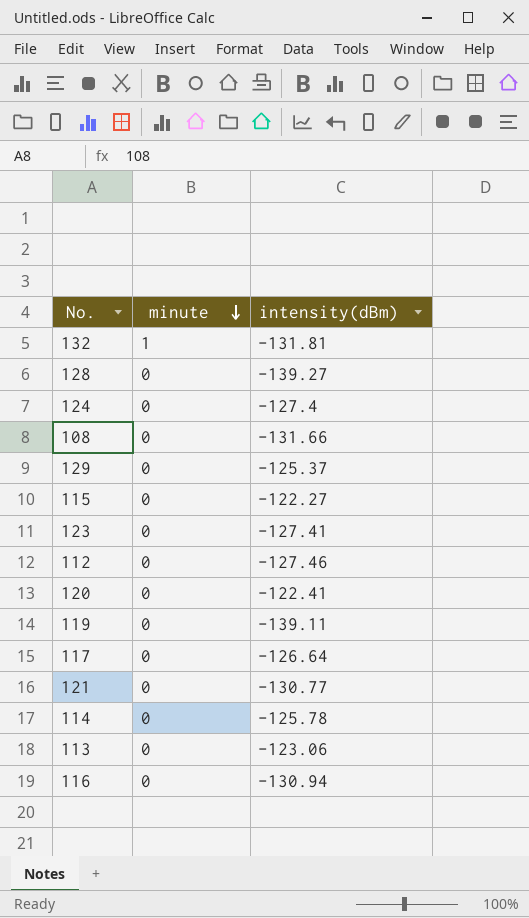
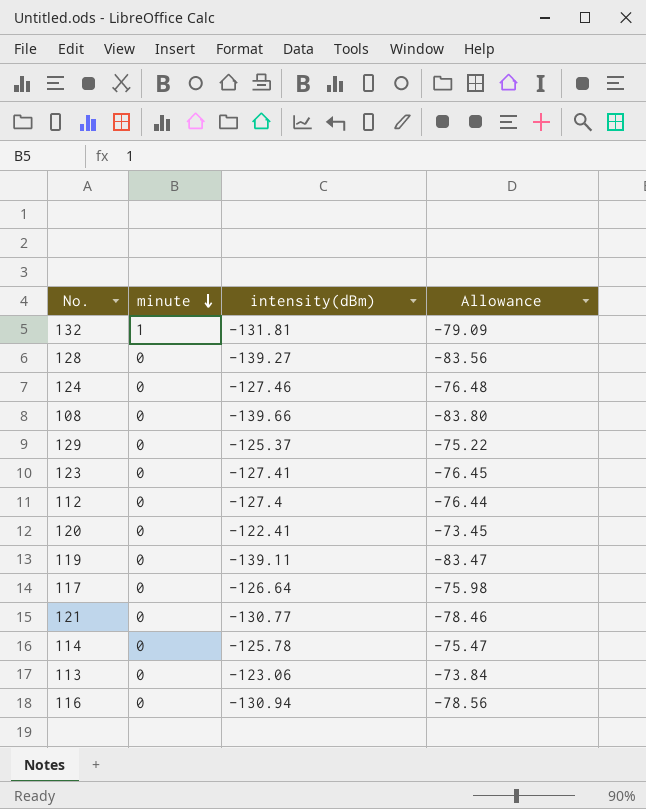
column Allowance | formula: none -> [intensity(dBm)] * 0.6
row 115: 0 | -122.27 -> none
124 | intensity(dBm): -127.4 -> -127.46
108 | intensity(dBm): -131.66 -> -139.66
112 | intensity(dBm): -127.46 -> -127.4

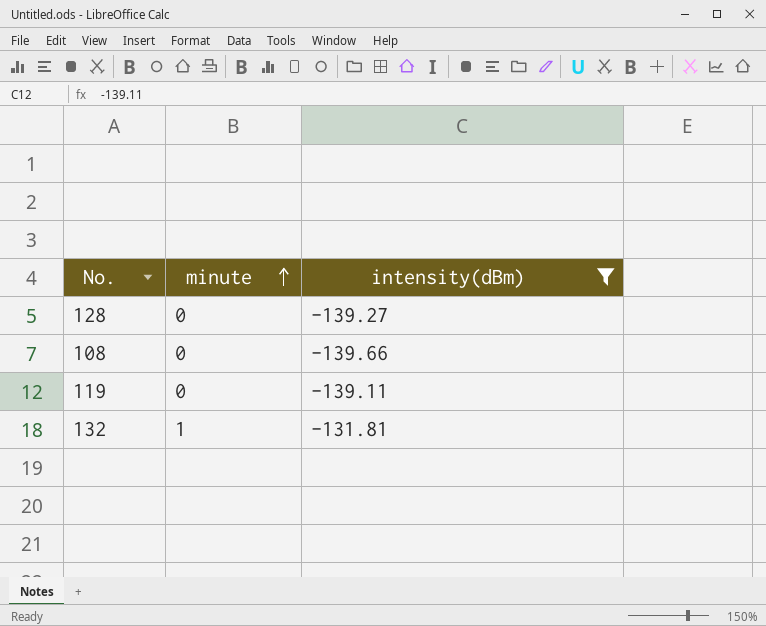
filter: none -> intensity(dBm) <= -131.81
row order: minute descending -> minute ascending
column Allowance | formula: [intensity(dBm)] * 0.6 -> none

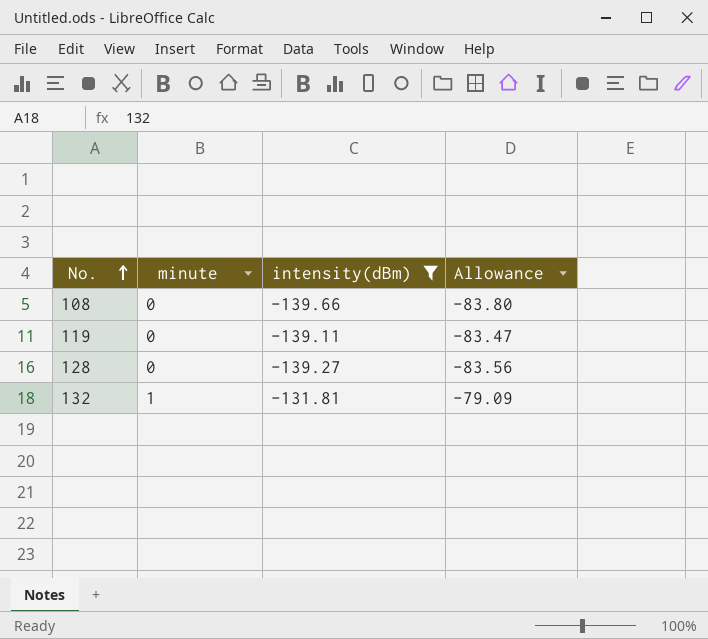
row order: minute ascending -> No. ascending
column Allowance | formula: none -> [intensity(dBm)] * 0.6

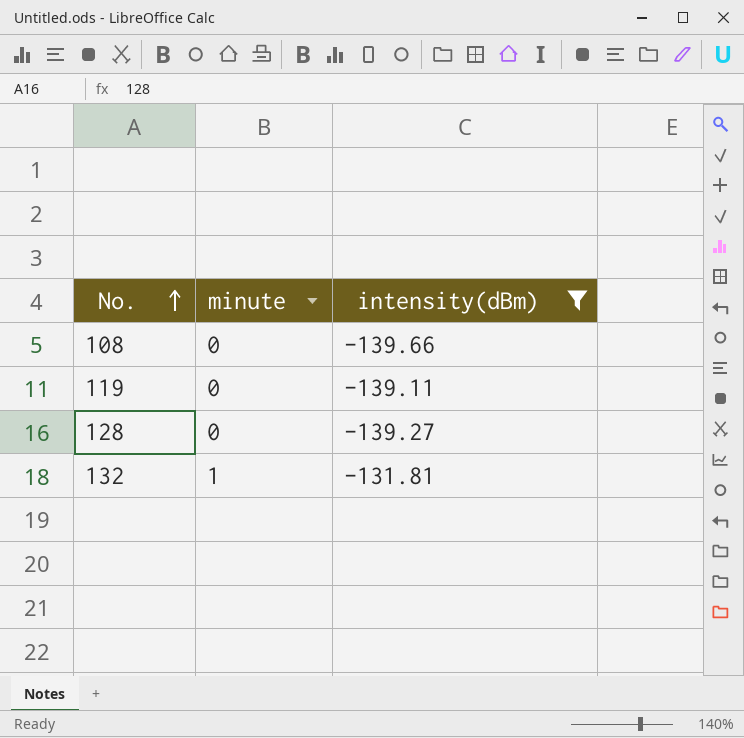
column Allowance | formula: [intensity(dBm)] * 0.6 -> none

